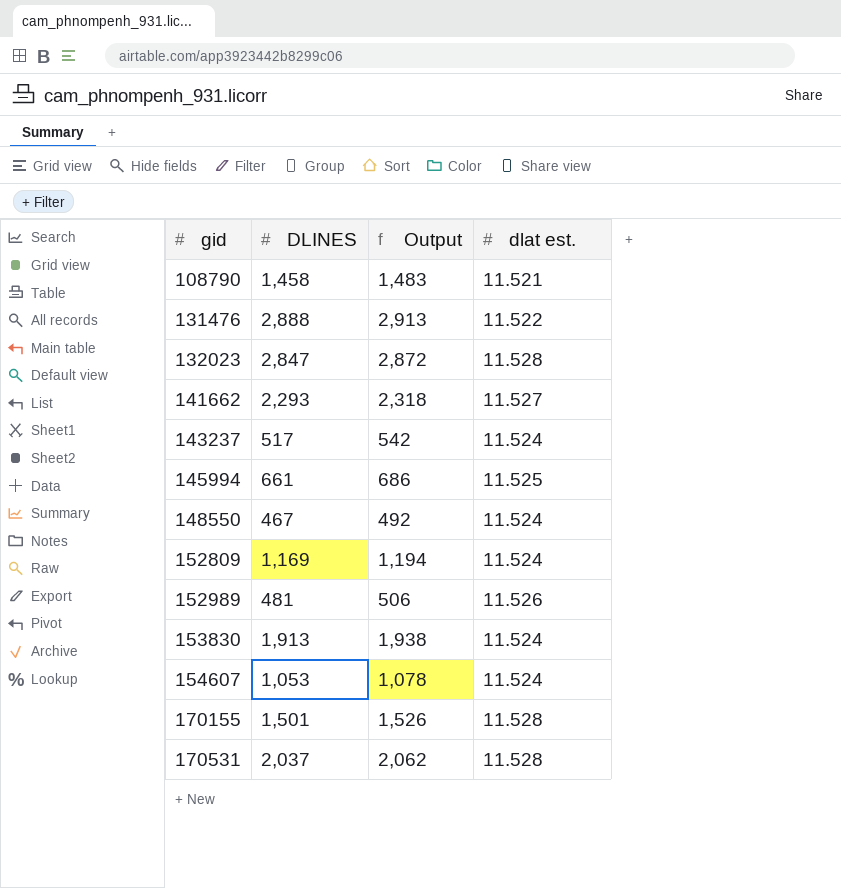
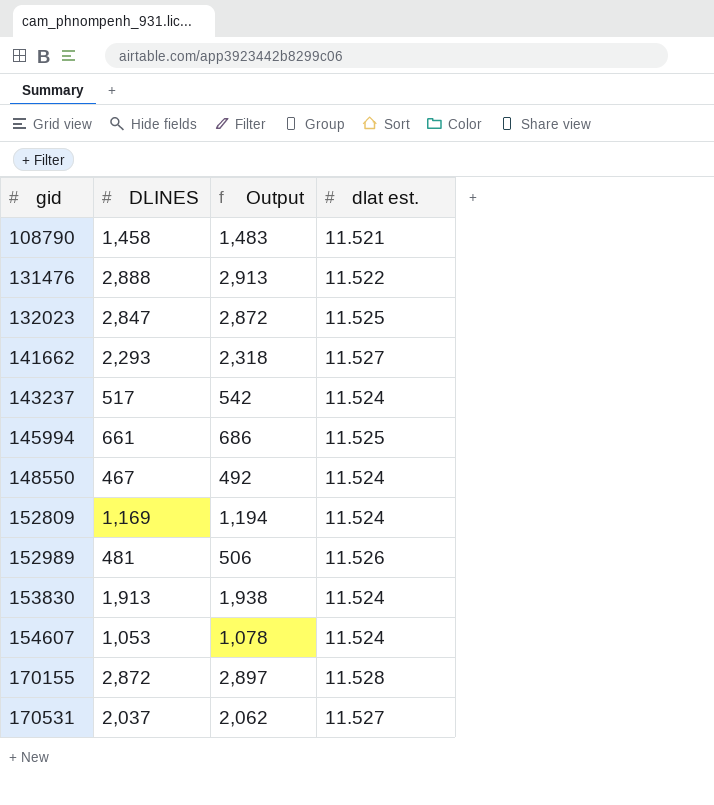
132023 | dlat est.: 11.528 -> 11.525
170155 | DLINES: 1,501 -> 2,872
170155 | Output: 1,526 -> 2,897
170531 | dlat est.: 11.528 -> 11.527

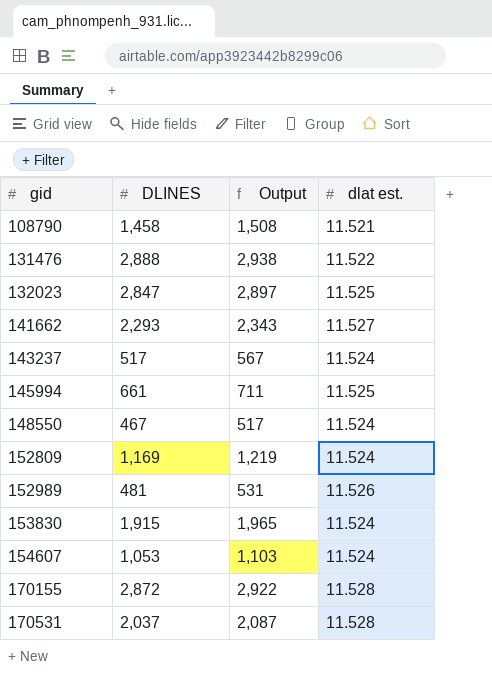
column Output | formula: [DLINES] + 25 -> [DLINES] + 50
153830 | DLINES: 1,913 -> 1,915
170531 | dlat est.: 11.527 -> 11.528

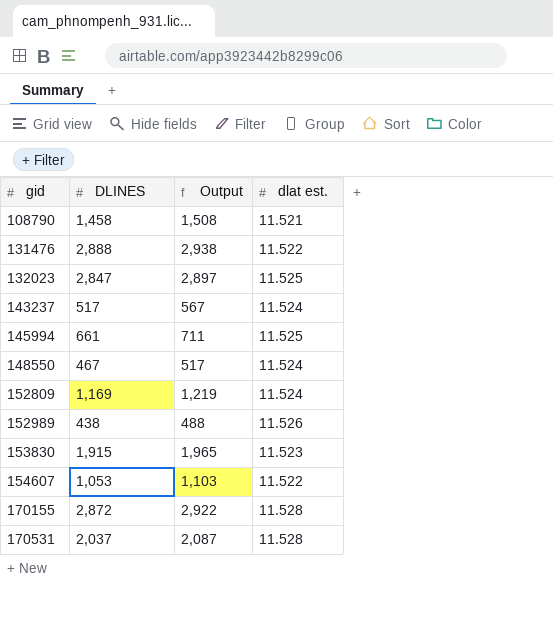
row 141662: 2,293 | 2,343 | 11.527 -> none
152989 | DLINES: 481 -> 438
152989 | Output: 531 -> 488
153830 | dlat est.: 11.524 -> 11.523
154607 | dlat est.: 11.524 -> 11.522

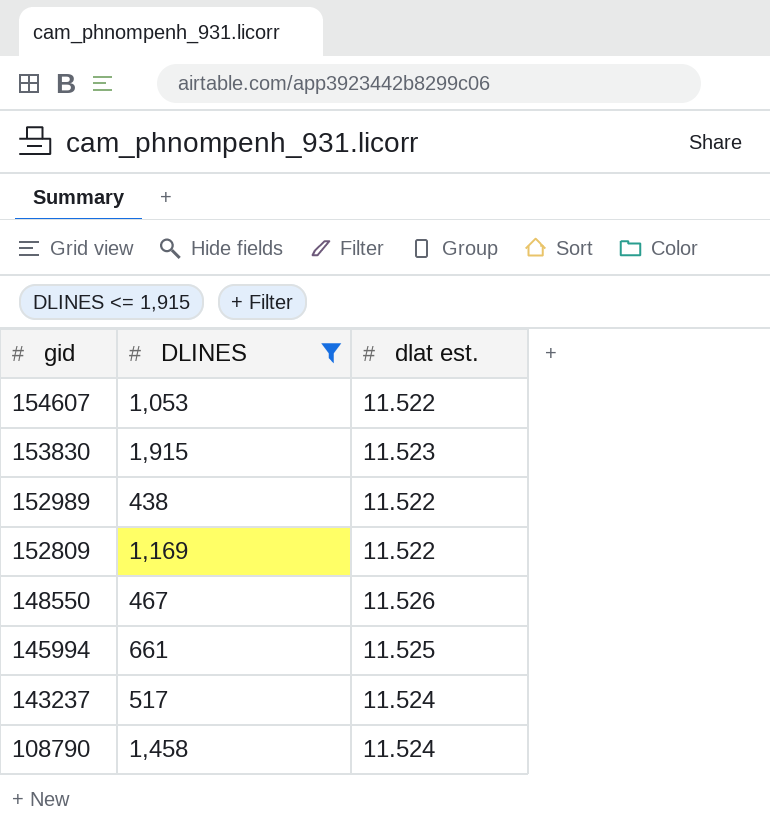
filter: none -> DLINES <= 1,915
row order: gid ascending -> gid descending
column Output | formula: [DLINES] + 50 -> none
152989 | dlat est.: 11.526 -> 11.522
152809 | dlat est.: 11.524 -> 11.522
148550 | dlat est.: 11.524 -> 11.526
108790 | dlat est.: 11.521 -> 11.524

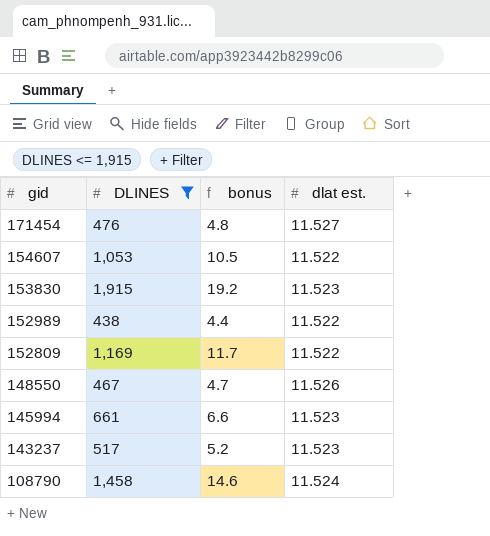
column bonus | formula: none -> [DLINES] * 0.01
row 171454: none -> 476 | 4.8 | 11.527
145994 | dlat est.: 11.525 -> 11.523
143237 | dlat est.: 11.524 -> 11.523

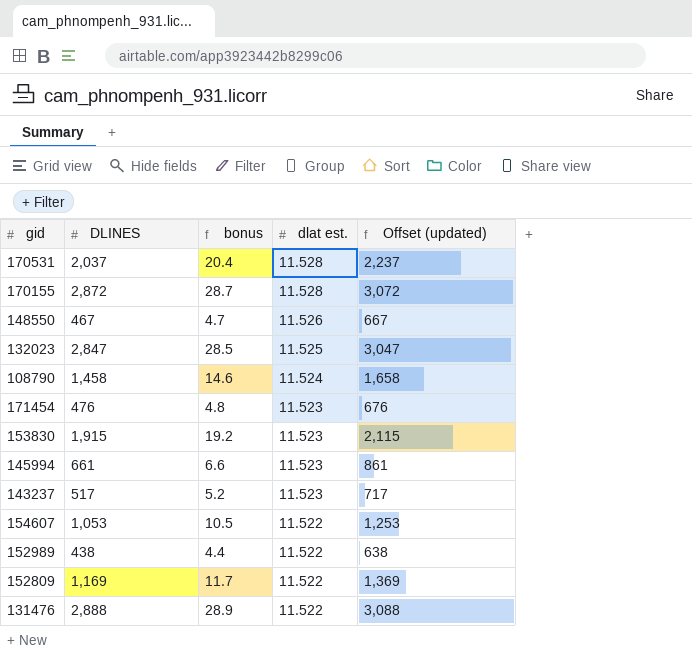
filter: DLINES <= 1,915 -> none
row order: gid descending -> dlat est. descending
column Offset (updated) | formula: none -> [DLINES] + 200
171454 | dlat est.: 11.527 -> 11.523

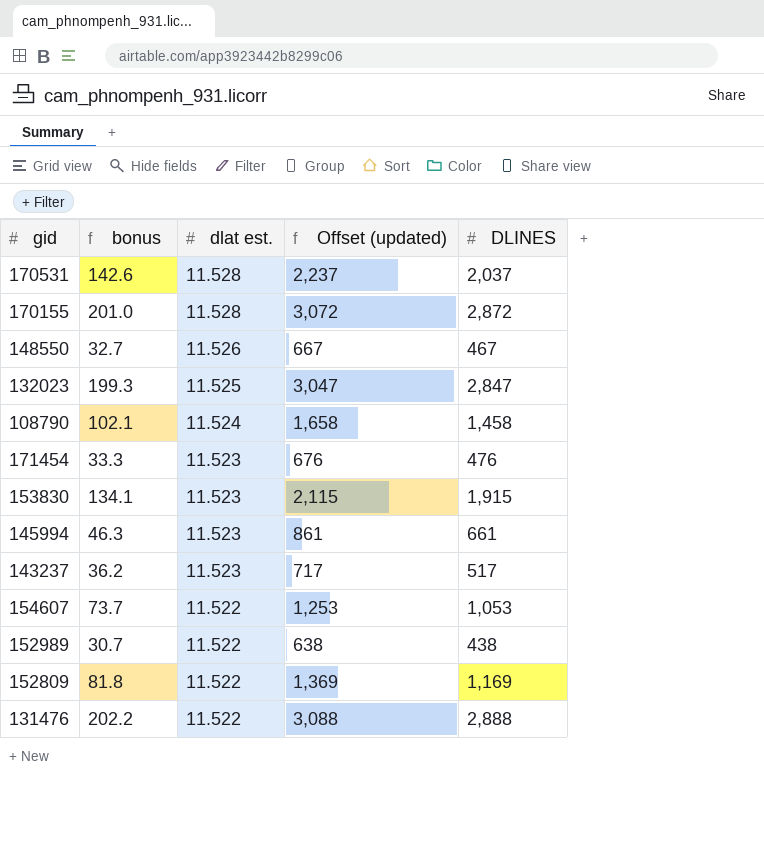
column bonus | formula: [DLINES] * 0.01 -> [DLINES] * 0.07
column DLINES | position: 2 -> 5

